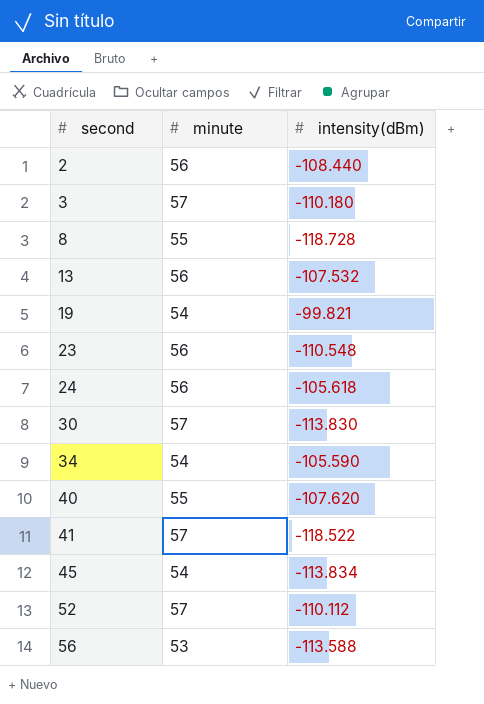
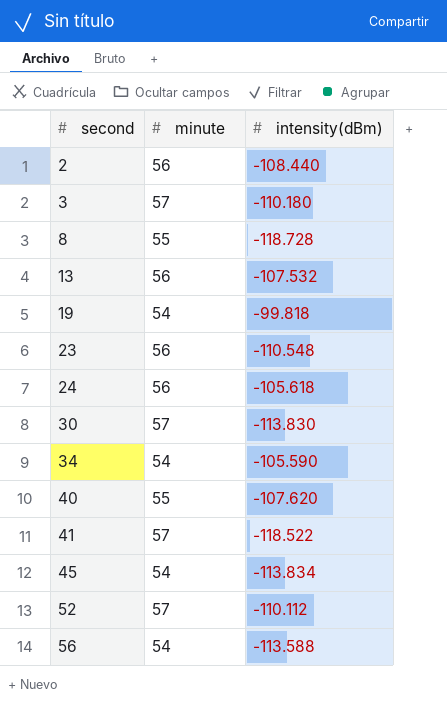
19 | intensity(dBm): -99.821 -> -99.818
56 | minute: 53 -> 54

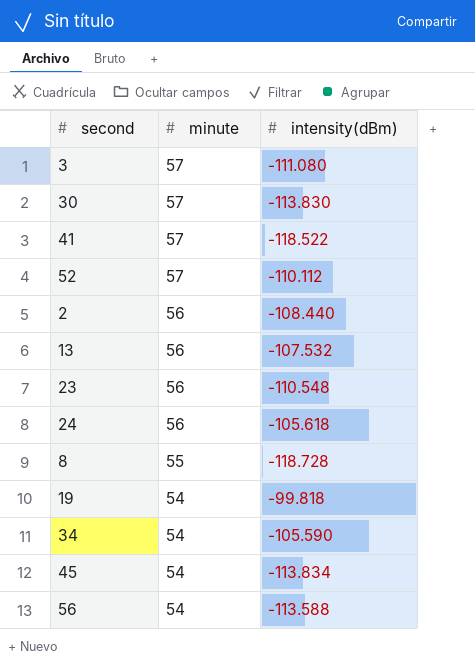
row order: second ascending -> minute descending
row 40: 55 | -107.620 -> none
3 | intensity(dBm): -110.180 -> -111.080

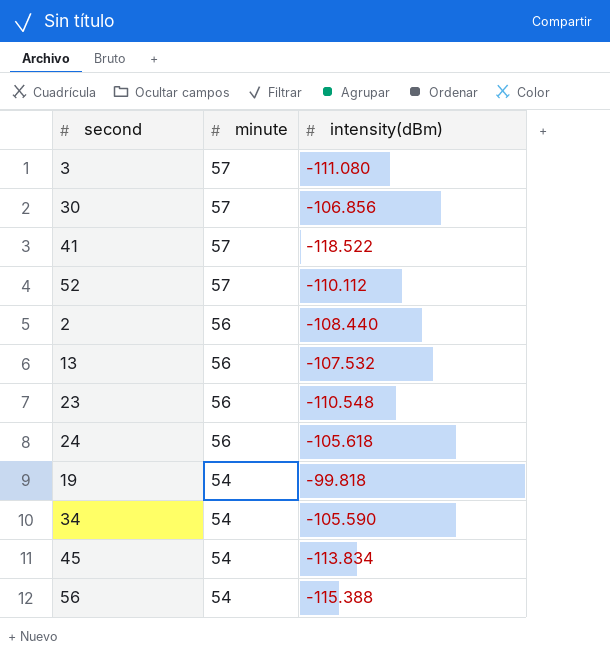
row 8: 55 | -118.728 -> none
30 | intensity(dBm): -113.830 -> -106.856
56 | intensity(dBm): -113.588 -> -115.388

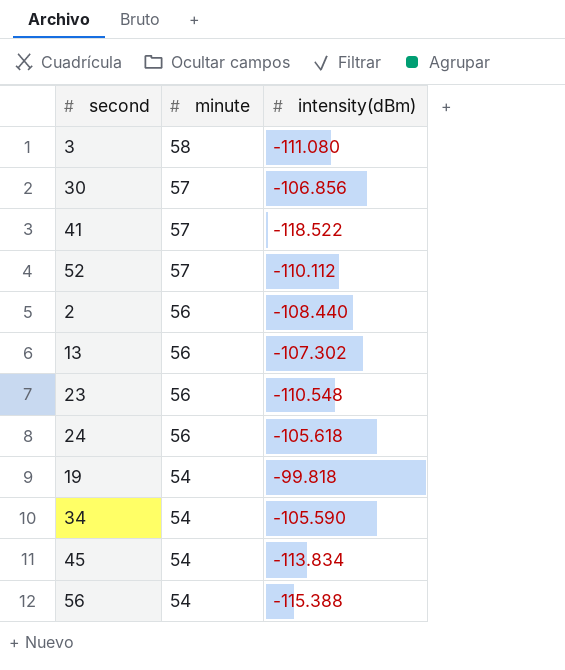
3 | minute: 57 -> 58
13 | intensity(dBm): -107.532 -> -107.302

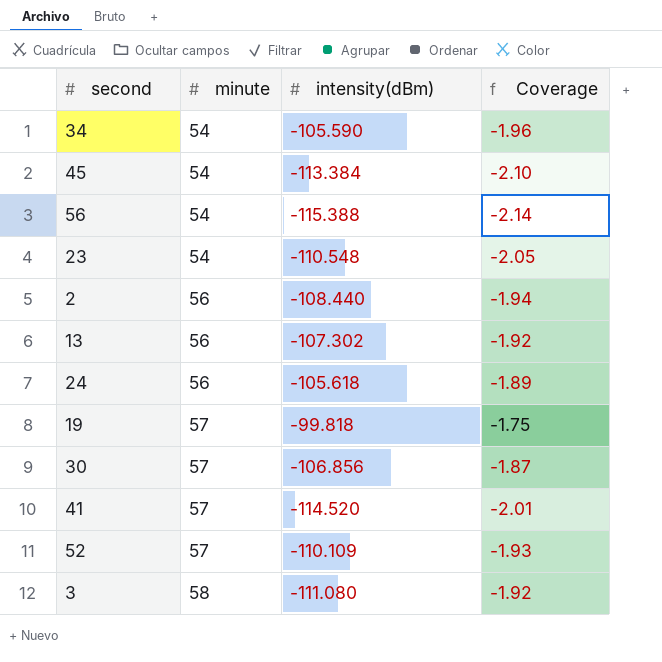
row order: minute descending -> minute ascending
column Coverage | formula: none -> [intensity(dBm)] / [minute]
45 | intensity(dBm): -113.834 -> -113.384
23 | minute: 56 -> 54
19 | minute: 54 -> 57
41 | intensity(dBm): -118.522 -> -114.520
52 | intensity(dBm): -110.112 -> -110.109

